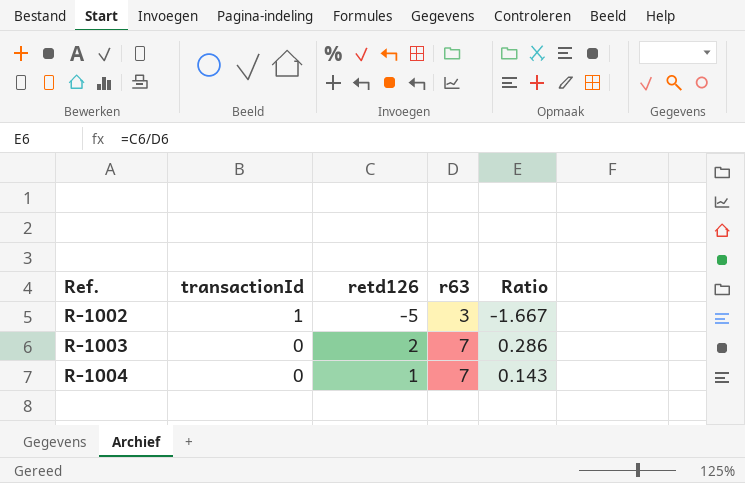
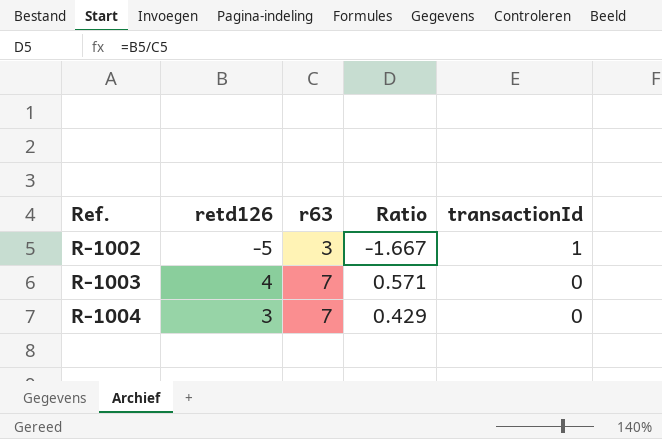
column transactionId | position: 2 -> 5
R-1003 | retd126: 2 -> 4
R-1003 | Ratio: 0.286 -> 0.571
R-1004 | retd126: 1 -> 3
R-1004 | Ratio: 0.143 -> 0.429

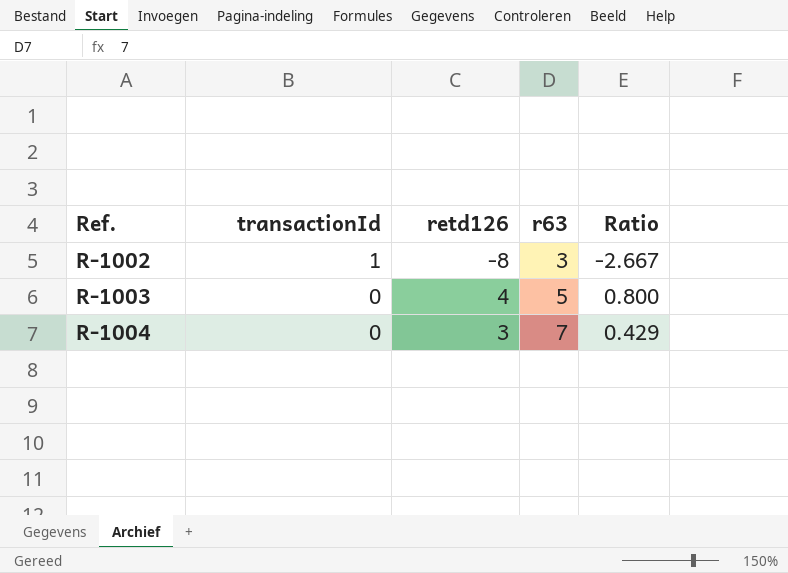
column transactionId | position: 5 -> 2
R-1002 | retd126: -5 -> -8
R-1002 | Ratio: -1.667 -> -2.667
R-1003 | r63: 7 -> 5
R-1003 | Ratio: 0.571 -> 0.800

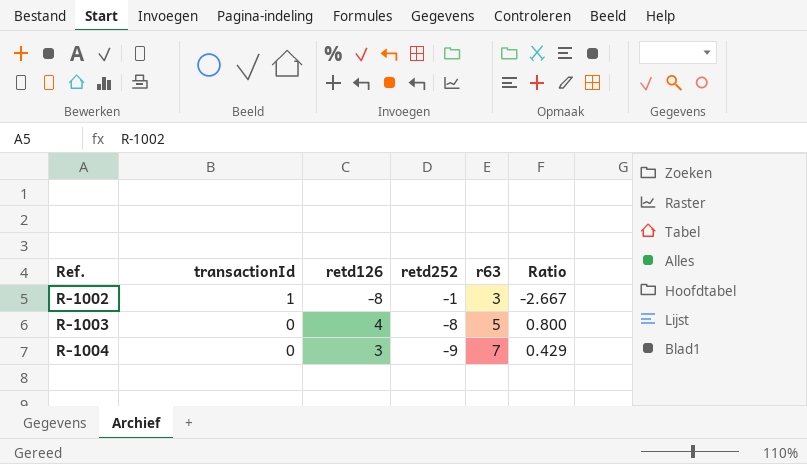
column retd252 | position: none -> 4

